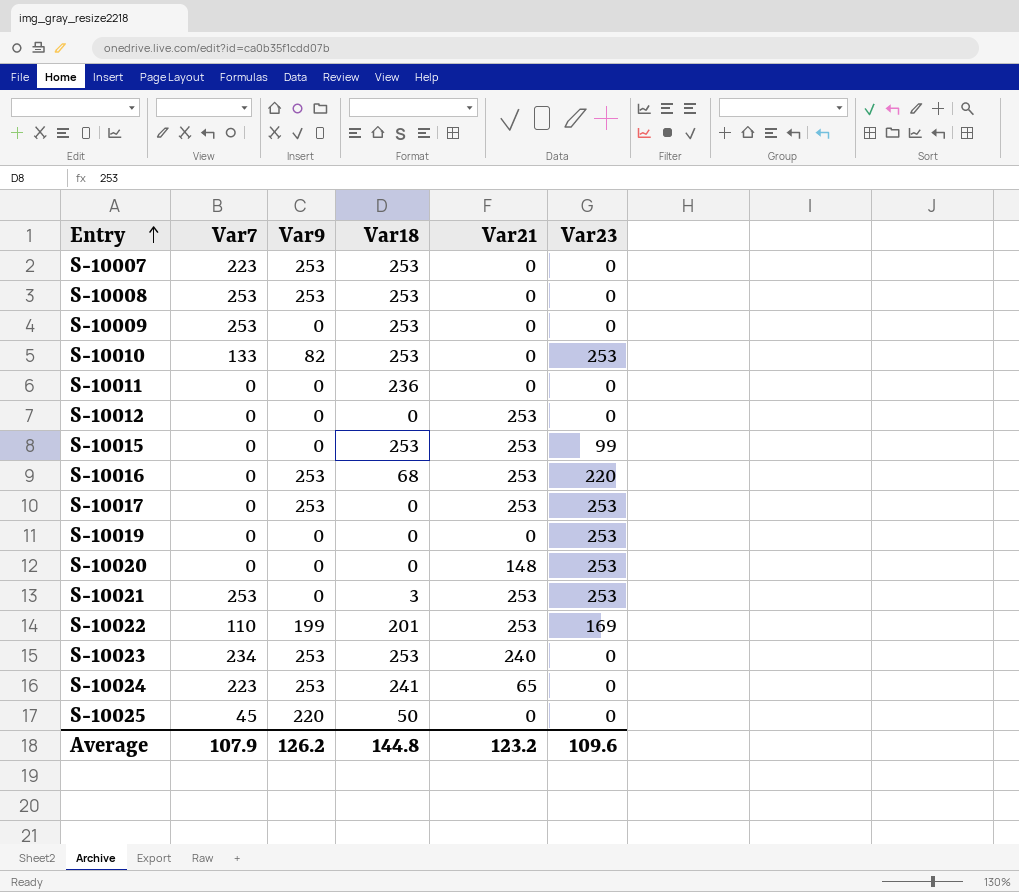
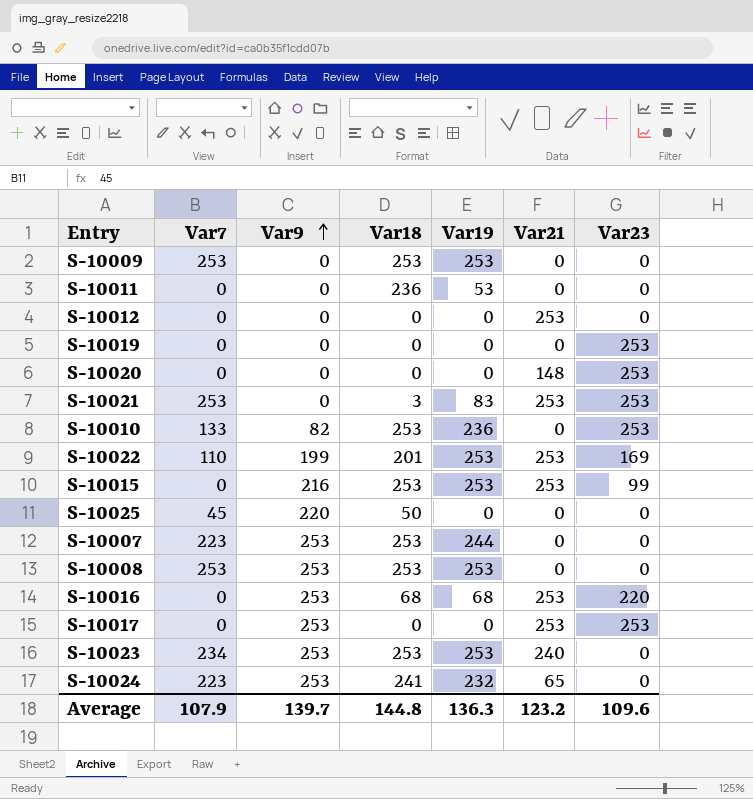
row order: Entry ascending -> Var9 ascending
column Var19 | position: none -> 5
S-10015 | Var9: 0 -> 216
Average | Var9: 126.2 -> 139.7

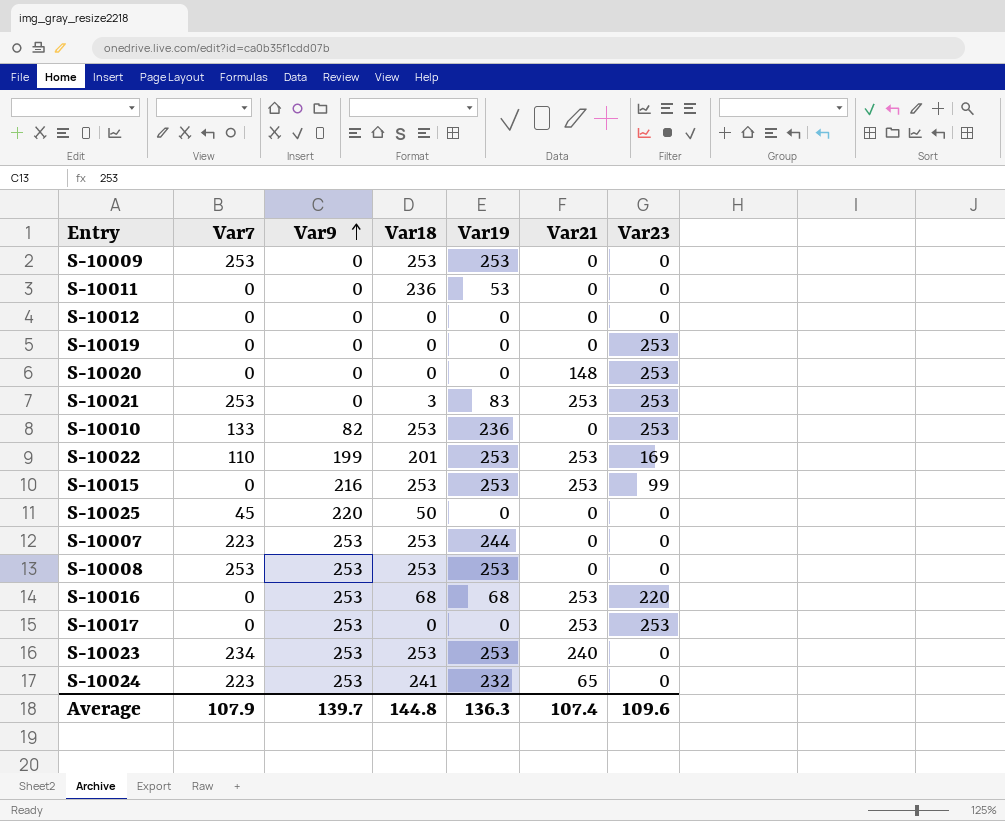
S-10012 | Var21: 253 -> 0
Average | Var21: 123.2 -> 107.4

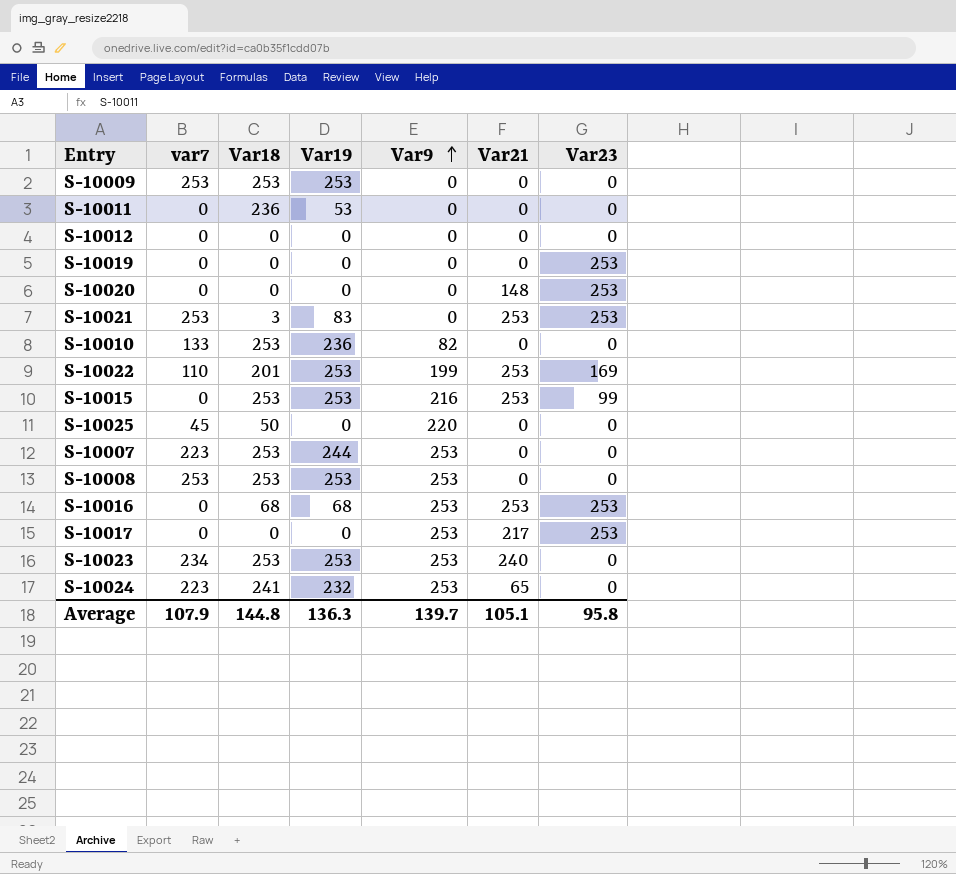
column name: Var7 -> var7
column Var9 | position: 3 -> 5
S-10010 | Var23: 253 -> 0
S-10016 | Var23: 220 -> 253
S-10017 | Var21: 253 -> 217
Average | Var21: 107.4 -> 105.1
Average | Var23: 109.6 -> 95.8

